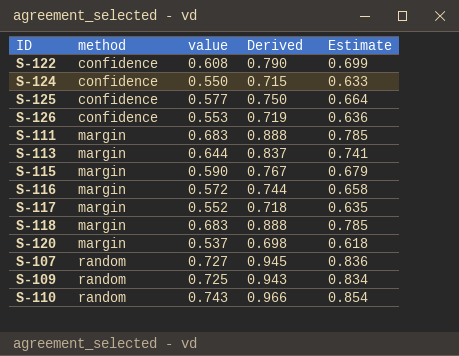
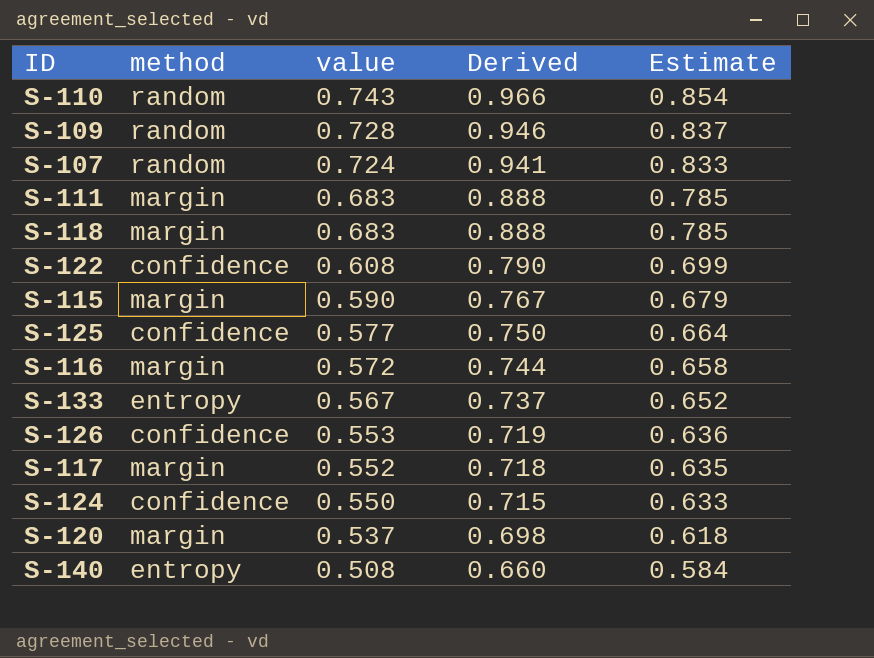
row order: method ascending -> value descending
row S-113: margin | 0.644 | 0.837 | 0.741 -> none
S-109 | value: 0.725 -> 0.728
S-109 | Derived: 0.943 -> 0.946
S-109 | Estimate: 0.834 -> 0.837
S-107 | value: 0.727 -> 0.724
S-107 | Derived: 0.945 -> 0.941
S-107 | Estimate: 0.836 -> 0.833
row S-133: none -> entropy | 0.567 | 0.737 | 0.652
row S-140: none -> entropy | 0.508 | 0.660 | 0.584

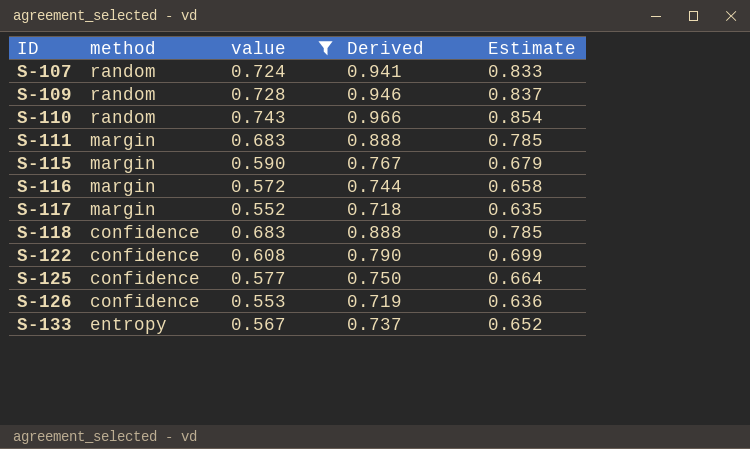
filter: none -> value >= 0.552
row order: value descending -> ID ascending
S-118 | method: margin -> confidence

